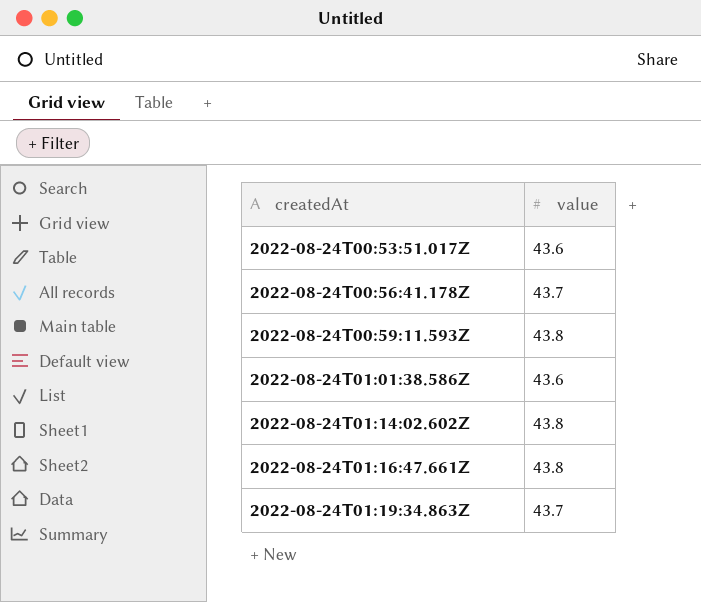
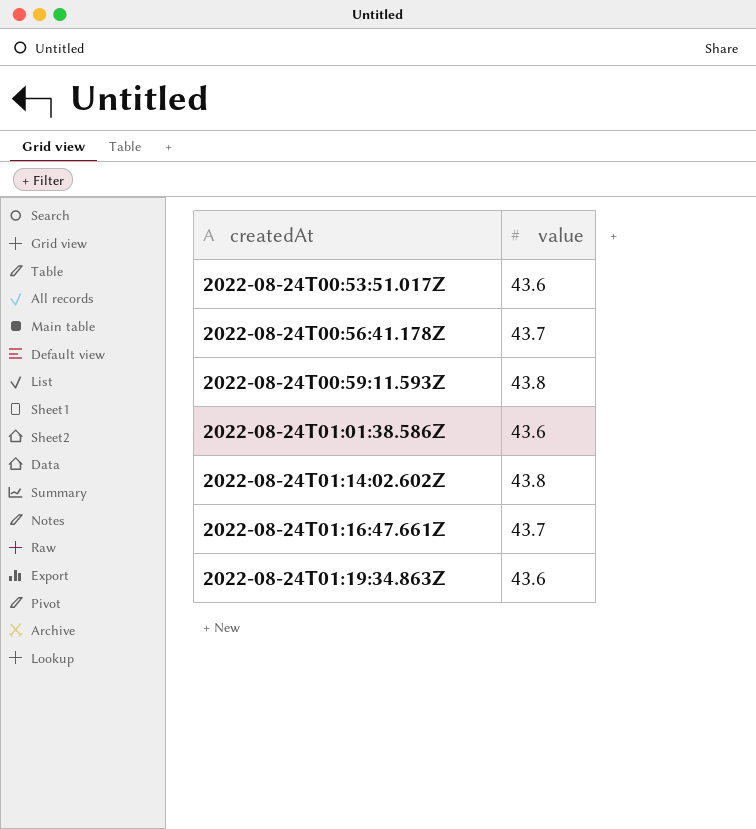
2022-08-24T01:16:47.661Z | value: 43.8 -> 43.7
2022-08-24T01:19:34.863Z | value: 43.7 -> 43.6

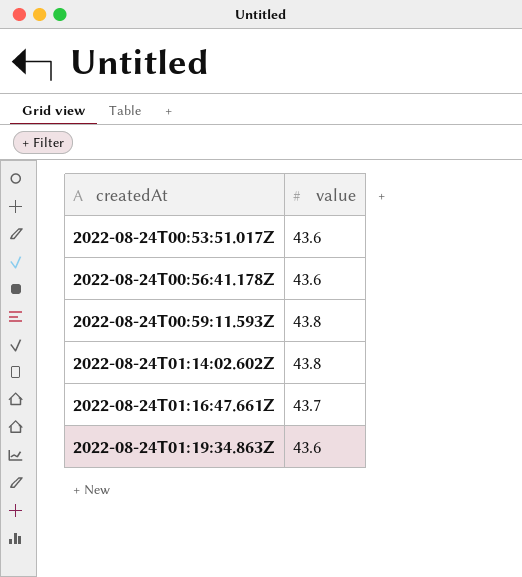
row 2022-08-24T01:01:38.586Z: 43.6 -> none
2022-08-24T00:56:41.178Z | value: 43.7 -> 43.6

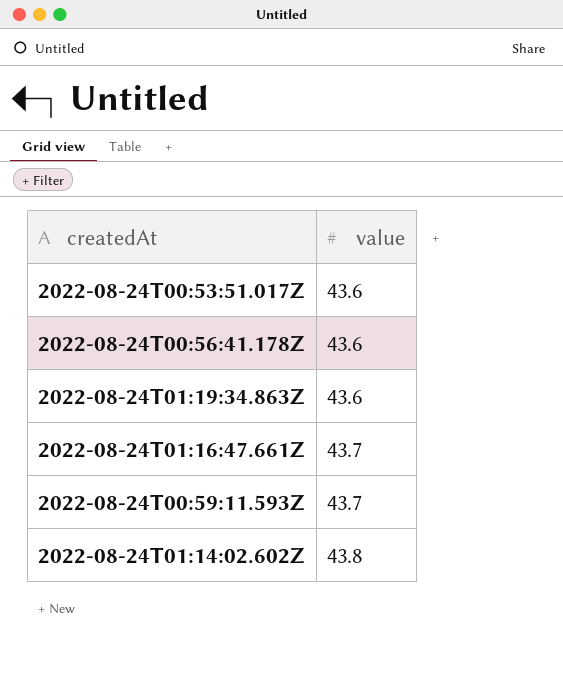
row order: createdAt ascending -> value ascending
2022-08-24T00:59:11.593Z | value: 43.8 -> 43.7

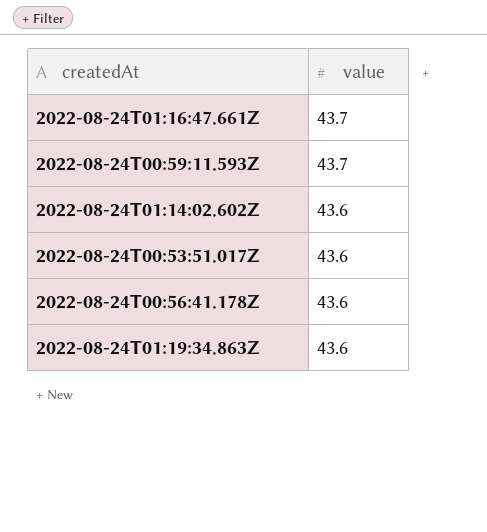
row order: value ascending -> value descending
2022-08-24T01:14:02.602Z | value: 43.8 -> 43.6

